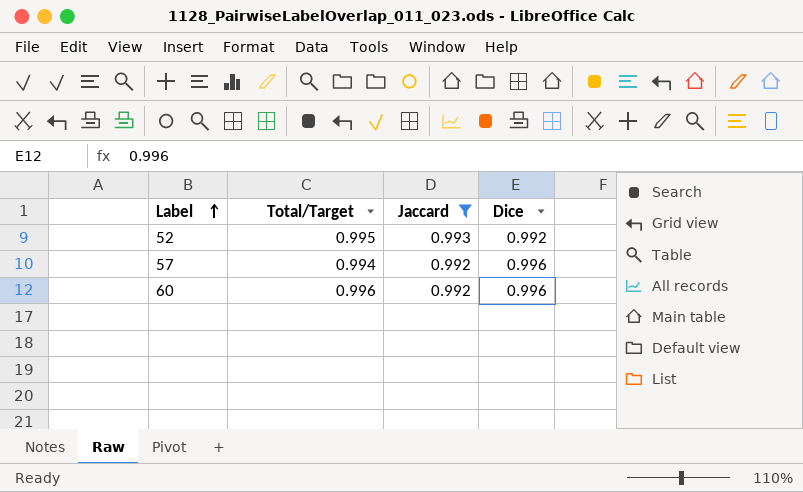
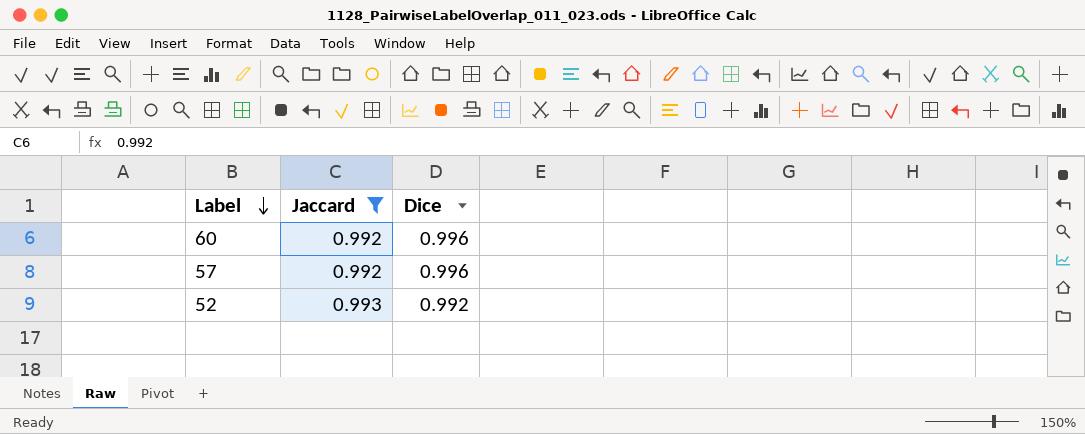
row order: Label ascending -> Label descending
column Total/Target | position: 2 -> none

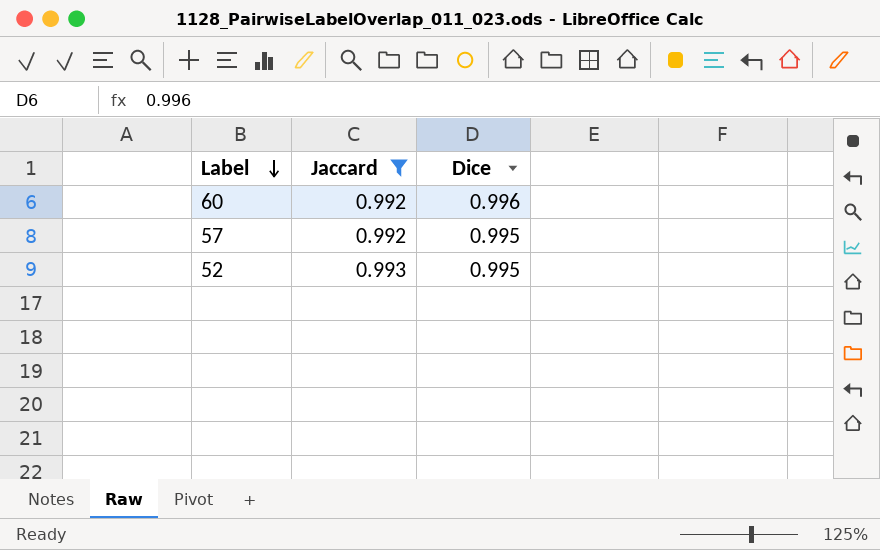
57 | Dice: 0.996 -> 0.995
52 | Dice: 0.992 -> 0.995

